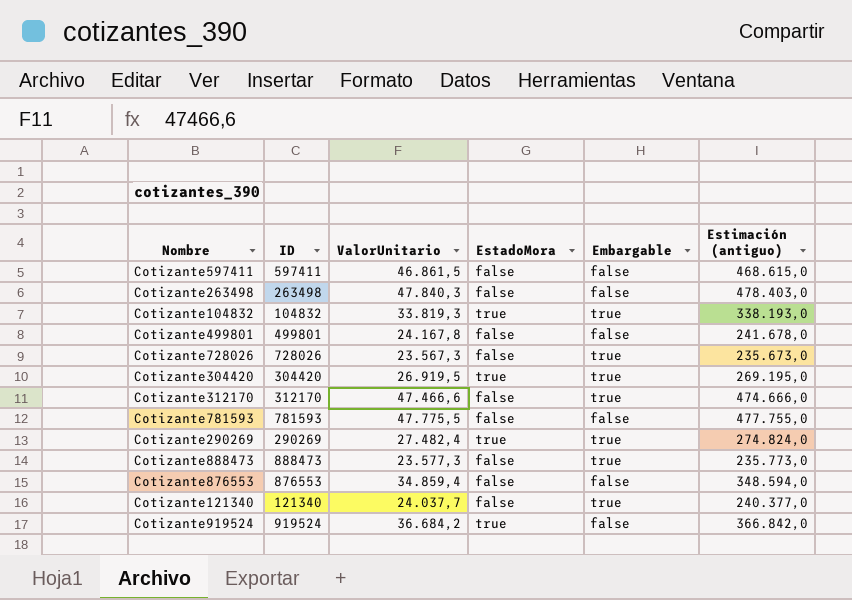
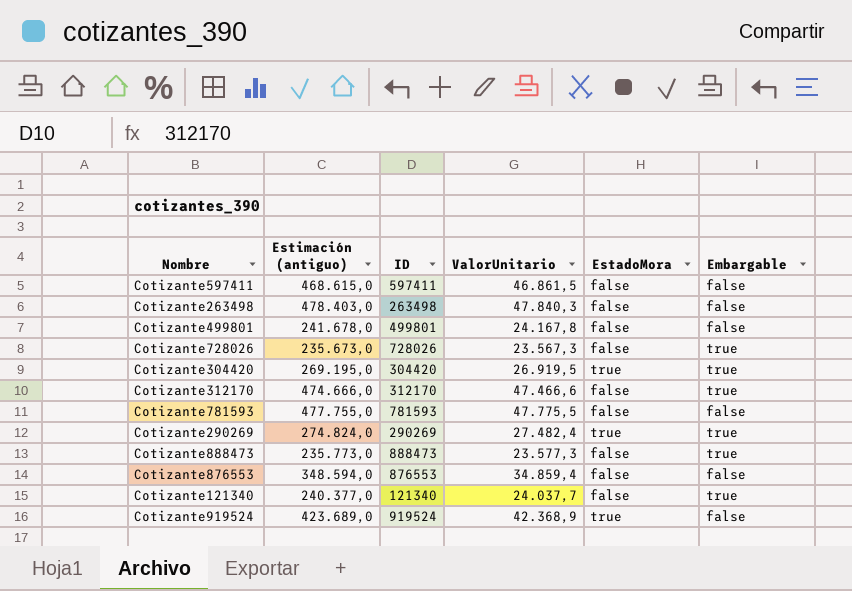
column Estimación (antiguo) | position: 6 -> 2
row Cotizante104832: 104832 | 33.819,3 | true | true | 338.193,0 -> none
Cotizante919524 | Estimación (antiguo): 366.842,0 -> 423.689,0
Cotizante919524 | ValorUnitario: 36.684,2 -> 42.368,9

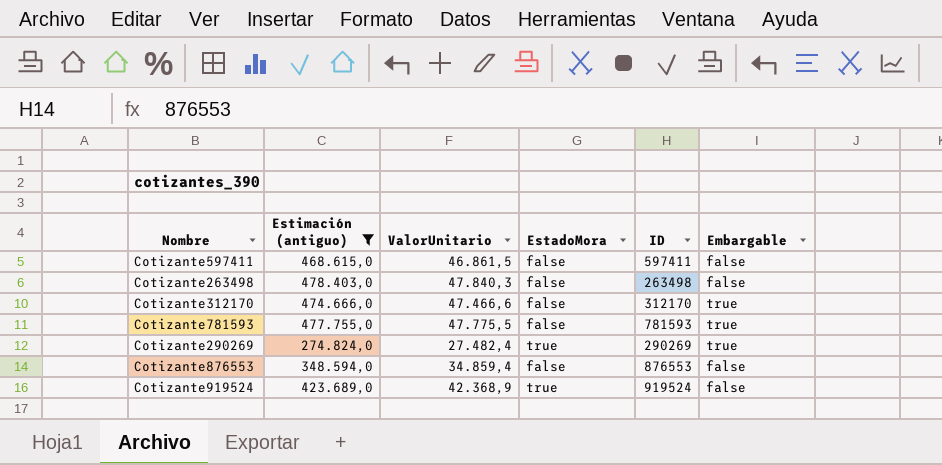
filter: none -> Estimación (antiguo) >= 274.824,0
column ID | position: 3 -> 5
Cotizante781593 | Embargable: false -> true

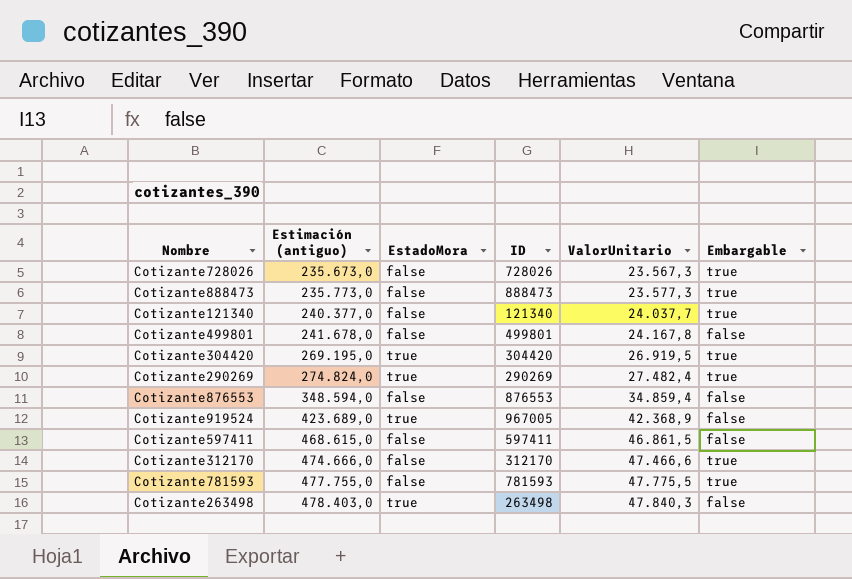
filter: Estimación (antiguo) >= 274.824,0 -> none
row order: none -> Estimación (antiguo) ascending
column ValorUnitario | position: 3 -> 5
Cotizante919524 | ID: 919524 -> 967005
Cotizante263498 | EstadoMora: false -> true

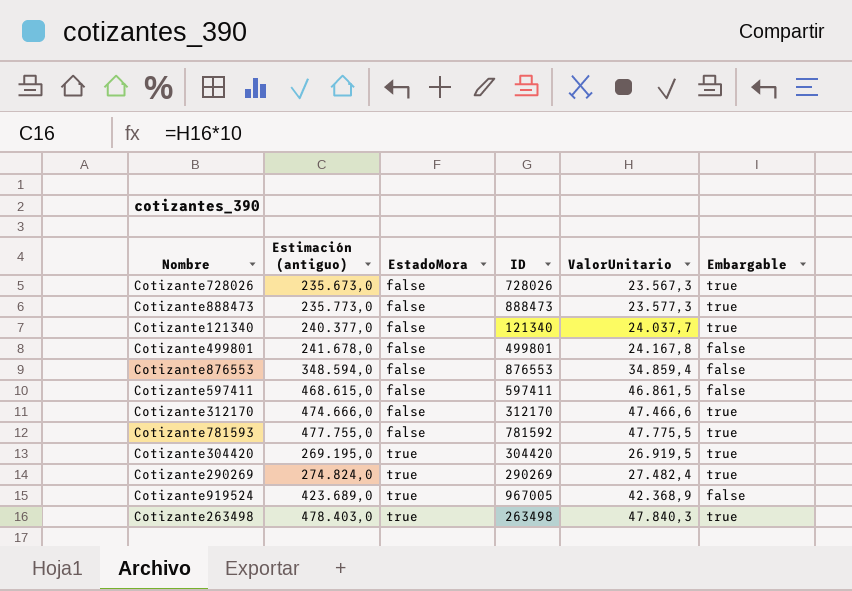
row order: Estimación (antiguo) ascending -> EstadoMora ascending
Cotizante781593 | ID: 781593 -> 781592
Cotizante263498 | Embargable: false -> true

